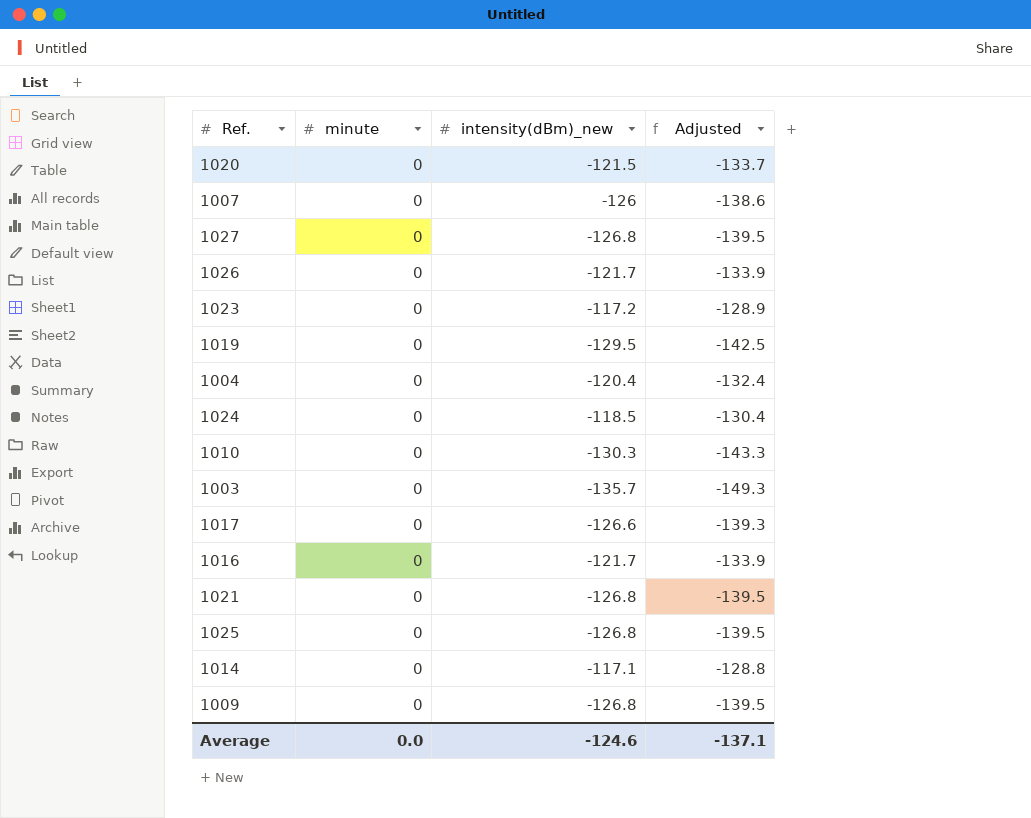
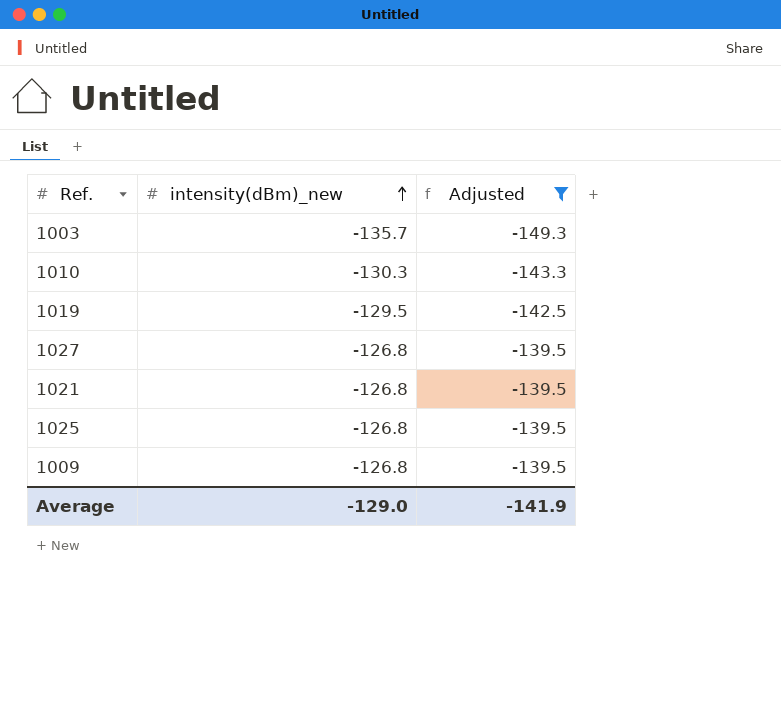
filter: none -> Adjusted <= -139.5
row order: none -> intensity(dBm)_new ascending
column minute | position: 2 -> none
Average | intensity(dBm)_new: -124.6 -> -129.0
Average | Adjusted: -137.1 -> -141.9

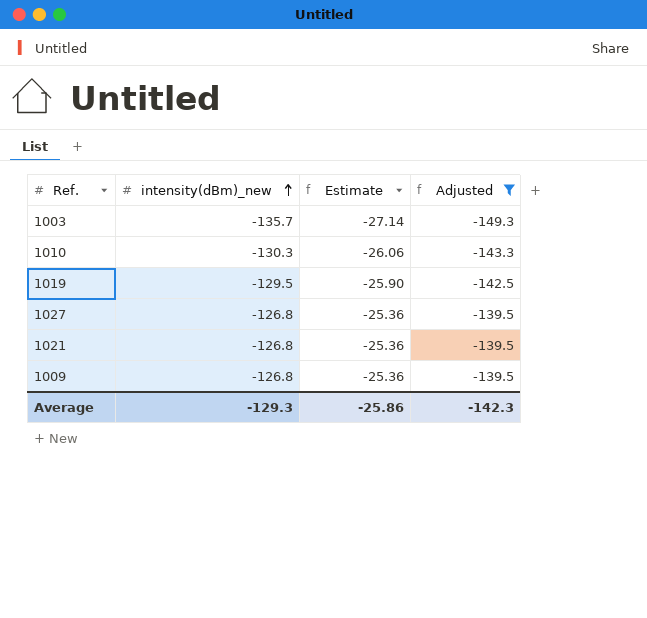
column Estimate | formula: none -> [intensity(dBm)_new] * 0.2
row 1025: -126.8 | -139.5 -> none
Average | intensity(dBm)_new: -129.0 -> -129.3
Average | Adjusted: -141.9 -> -142.3

